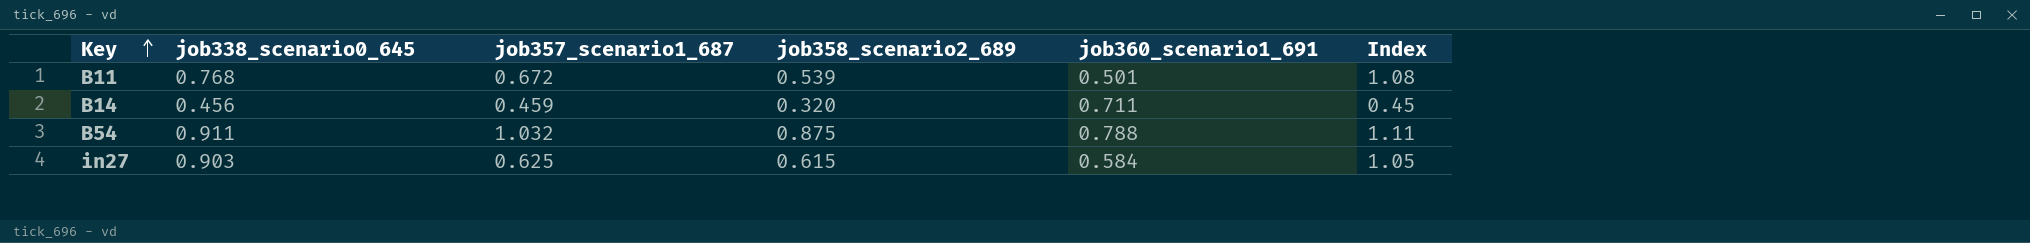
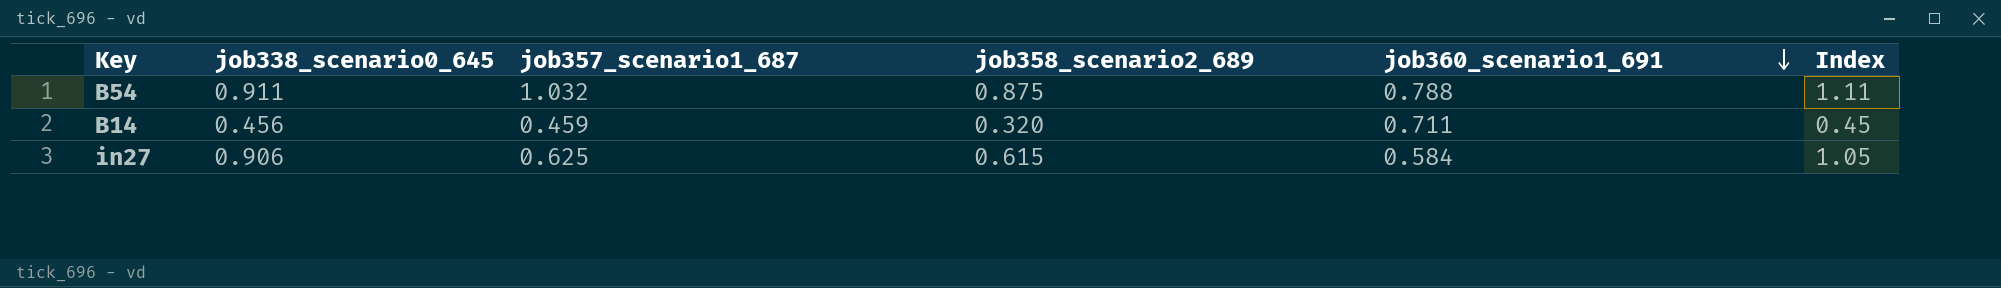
row order: Key ascending -> job360_scenario1_691 descending
row B11: 0.768 | 0.672 | 0.539 | 0.501 | 1.08 -> none
in27 | job338_scenario0_645: 0.903 -> 0.906

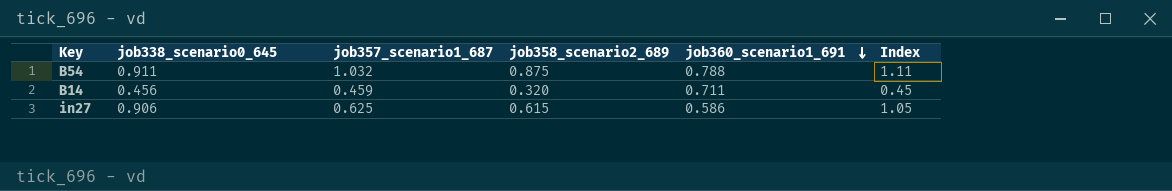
in27 | job360_scenario1_691: 0.584 -> 0.586

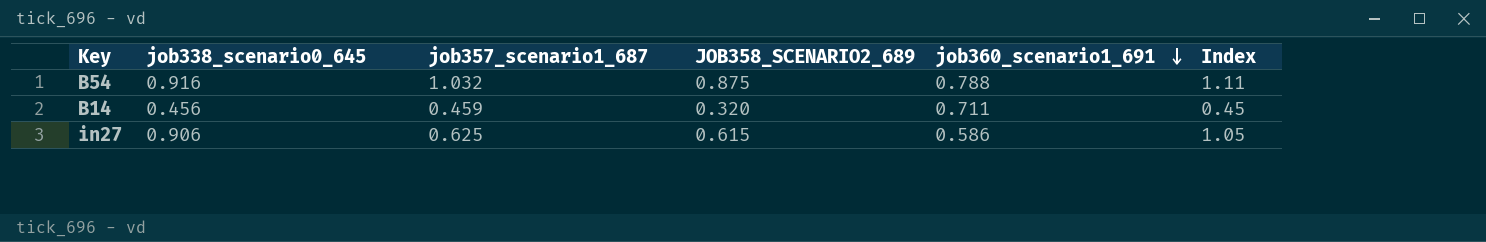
column name: job358_scenario2_689 -> JOB358_SCENARIO2_689
B54 | job338_scenario0_645: 0.911 -> 0.916

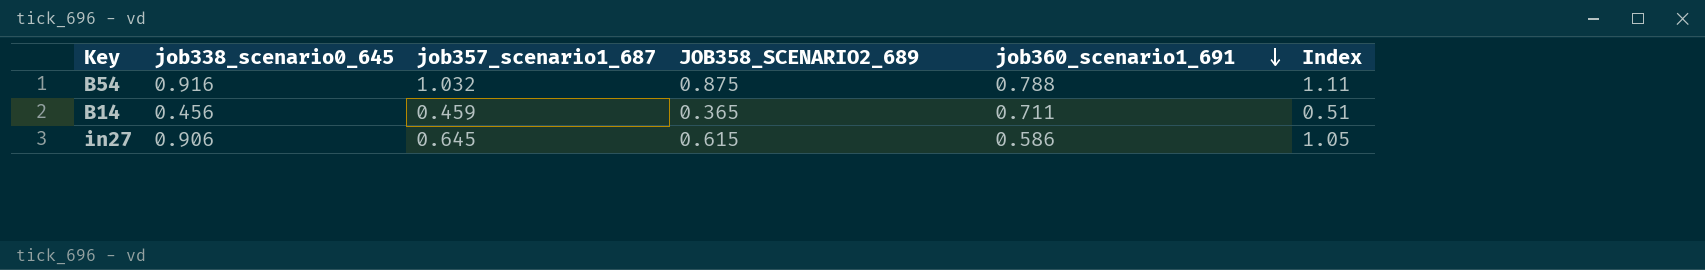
B14 | JOB358_SCENARIO2_689: 0.320 -> 0.365
B14 | Index: 0.45 -> 0.51
in27 | job357_scenario1_687: 0.625 -> 0.645

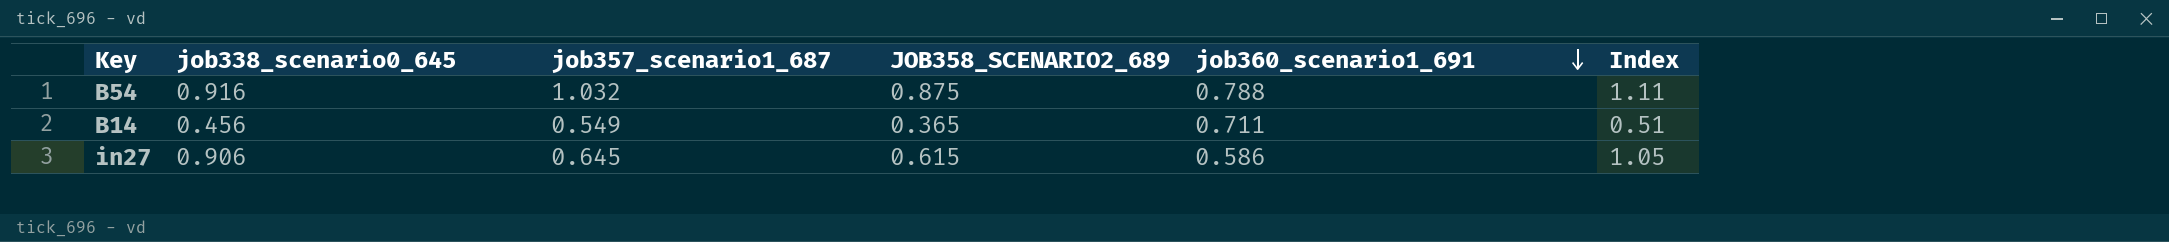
B14 | job357_scenario1_687: 0.459 -> 0.549

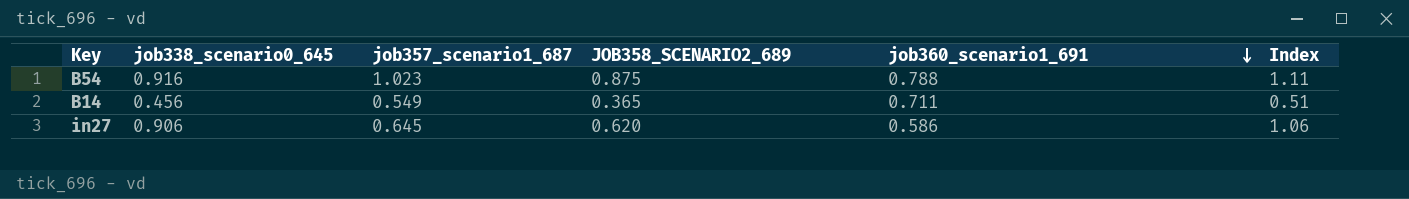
B54 | job357_scenario1_687: 1.032 -> 1.023
in27 | JOB358_SCENARIO2_689: 0.615 -> 0.620
in27 | Index: 1.05 -> 1.06

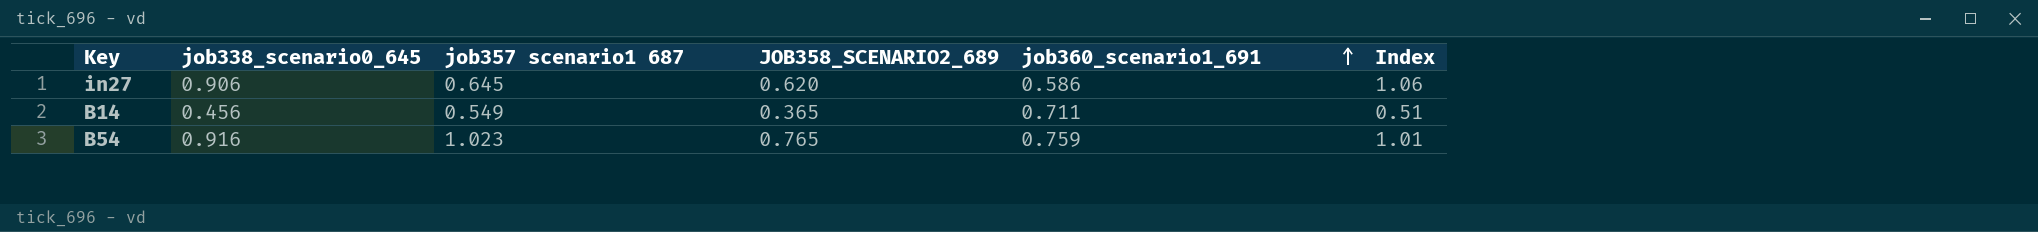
row order: job360_scenario1_691 descending -> job360_scenario1_691 ascending
column name: job357_scenario1_687 -> job357 scenario1 687
B54 | JOB358_SCENARIO2_689: 0.875 -> 0.765
B54 | job360_scenario1_691: 0.788 -> 0.759
B54 | Index: 1.11 -> 1.01

